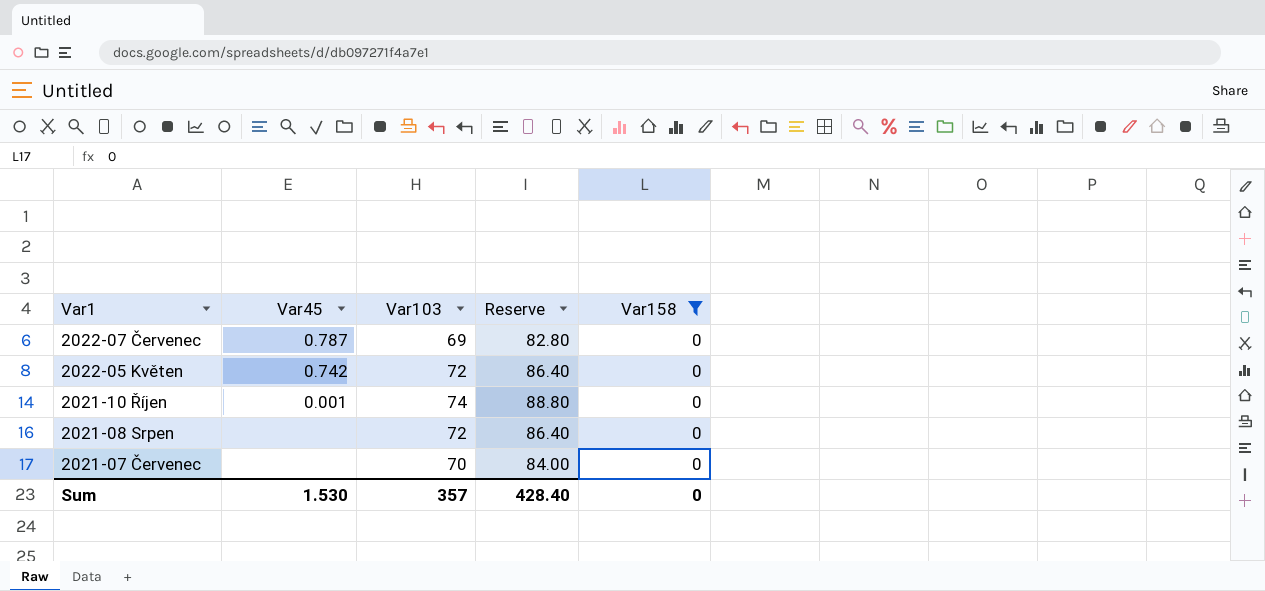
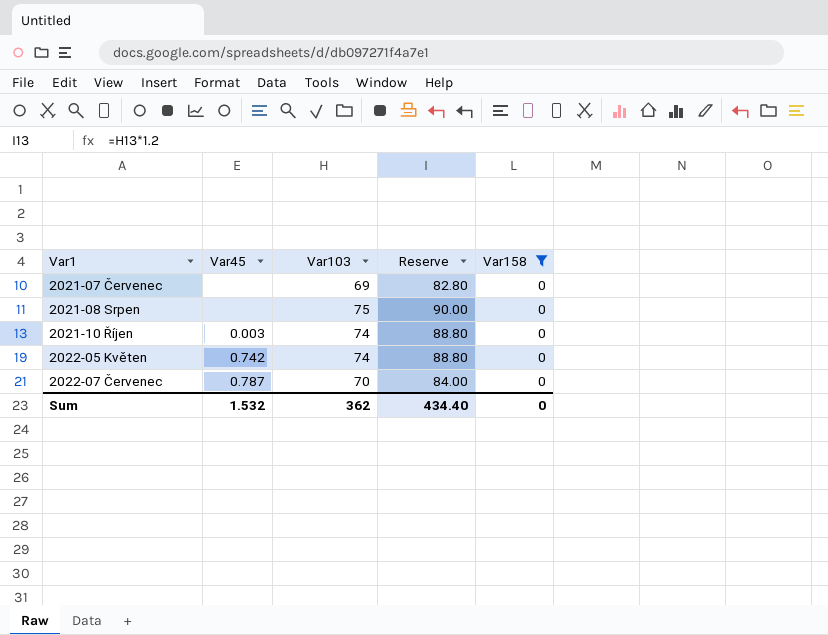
row order: Var1 descending -> Var1 ascending
2021-07 Červenec | Var103: 70 -> 69
2021-07 Červenec | Reserve: 84.00 -> 82.80
2021-08 Srpen | Var103: 72 -> 75
2021-08 Srpen | Reserve: 86.40 -> 90.00
2021-10 Říjen | Var45: 0.001 -> 0.003
2022-05 Květen | Var103: 72 -> 74
2022-05 Květen | Reserve: 86.40 -> 88.80
2022-07 Červenec | Var103: 69 -> 70
2022-07 Červenec | Reserve: 82.80 -> 84.00
Sum | Var45: 1.530 -> 1.532
Sum | Var103: 357 -> 362
Sum | Reserve: 428.40 -> 434.40

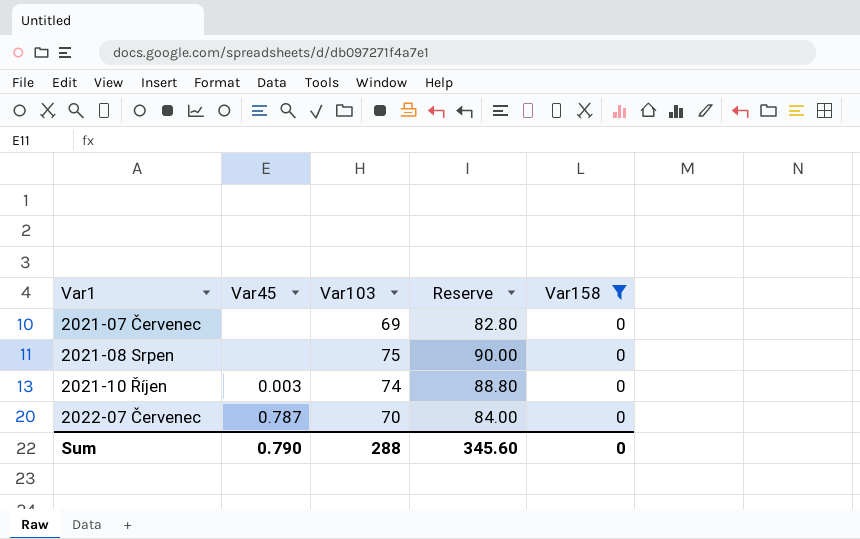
row 2022-05 Květen: 0.742 | 74 | 88.80 | 0 -> none
Sum | Var45: 1.532 -> 0.790
Sum | Var103: 362 -> 288
Sum | Reserve: 434.40 -> 345.60

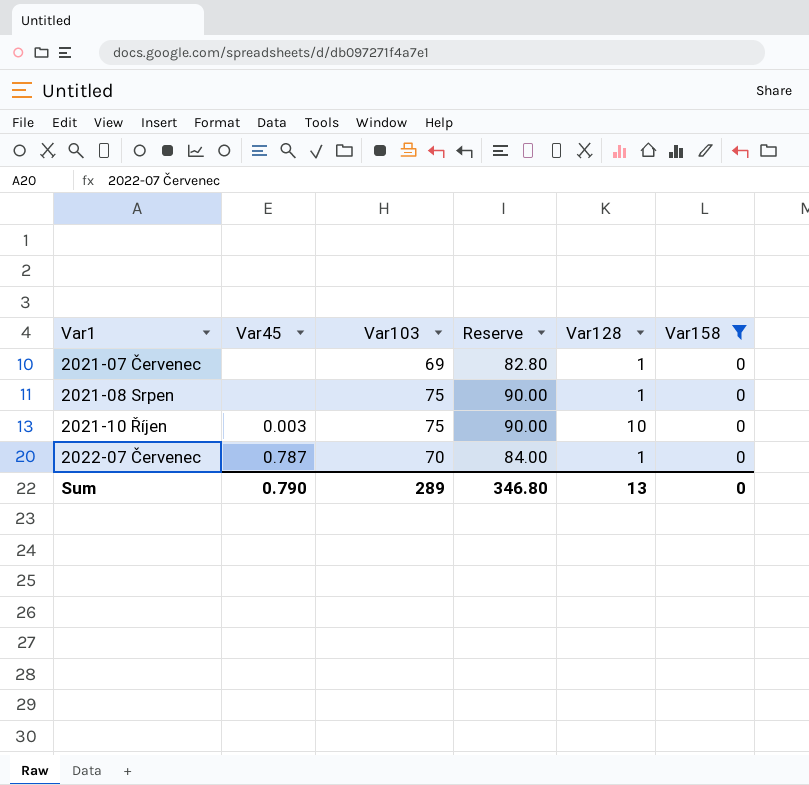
column Var128 | position: none -> 5
2021-10 Říjen | Var103: 74 -> 75
2021-10 Říjen | Reserve: 88.80 -> 90.00
Sum | Var103: 288 -> 289
Sum | Reserve: 345.60 -> 346.80

